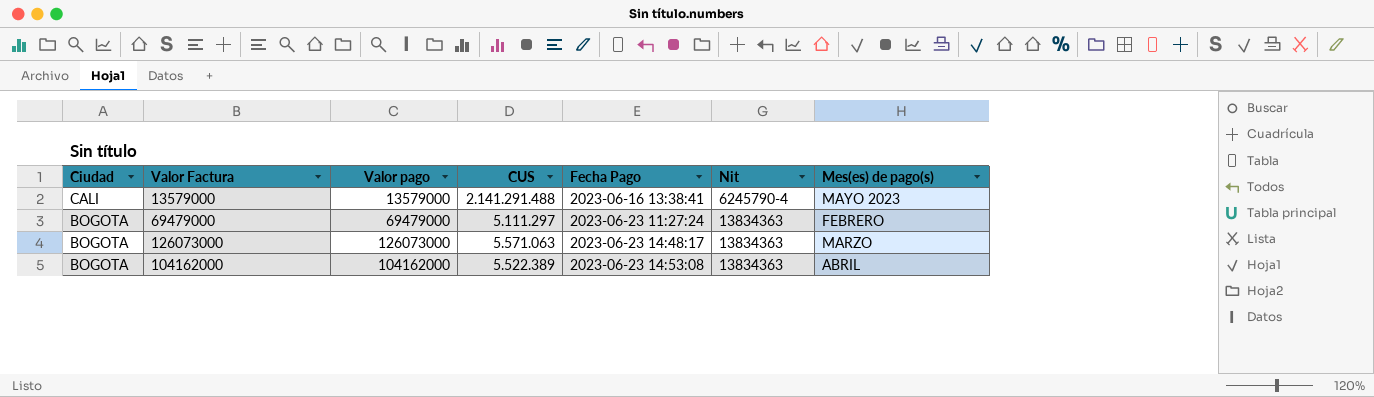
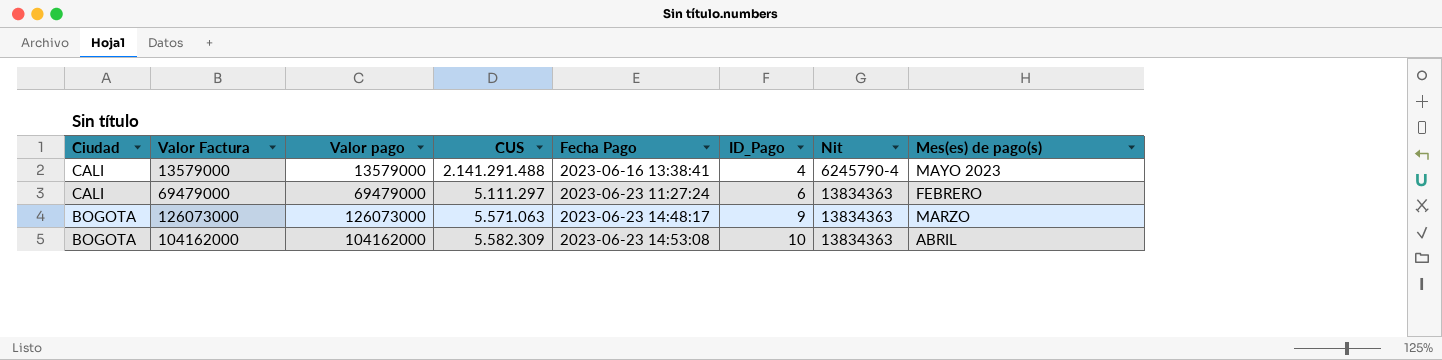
column ID_Pago | position: none -> 6
69479000 | Ciudad: BOGOTA -> CALI
104162000 | CUS: 5.522.389 -> 5.582.309

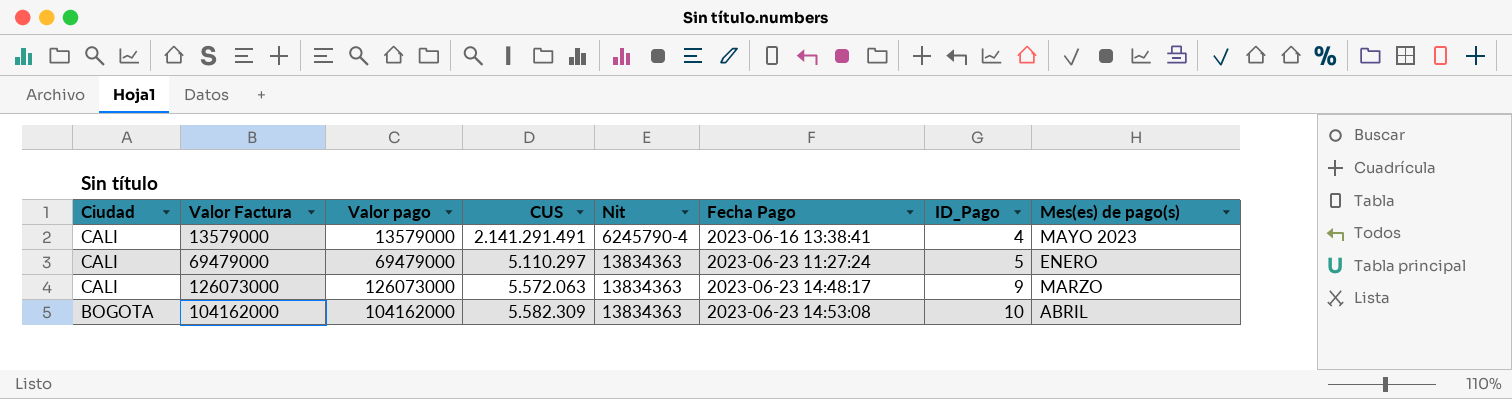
column Nit | position: 7 -> 5
13579000 | CUS: 2.141.291.488 -> 2.141.291.491
69479000 | CUS: 5.111.297 -> 5.110.297
69479000 | ID_Pago: 6 -> 5
69479000 | Mes(es) de pago(s): FEBRERO -> ENERO
126073000 | Ciudad: BOGOTA -> CALI
126073000 | CUS: 5.571.063 -> 5.572.063

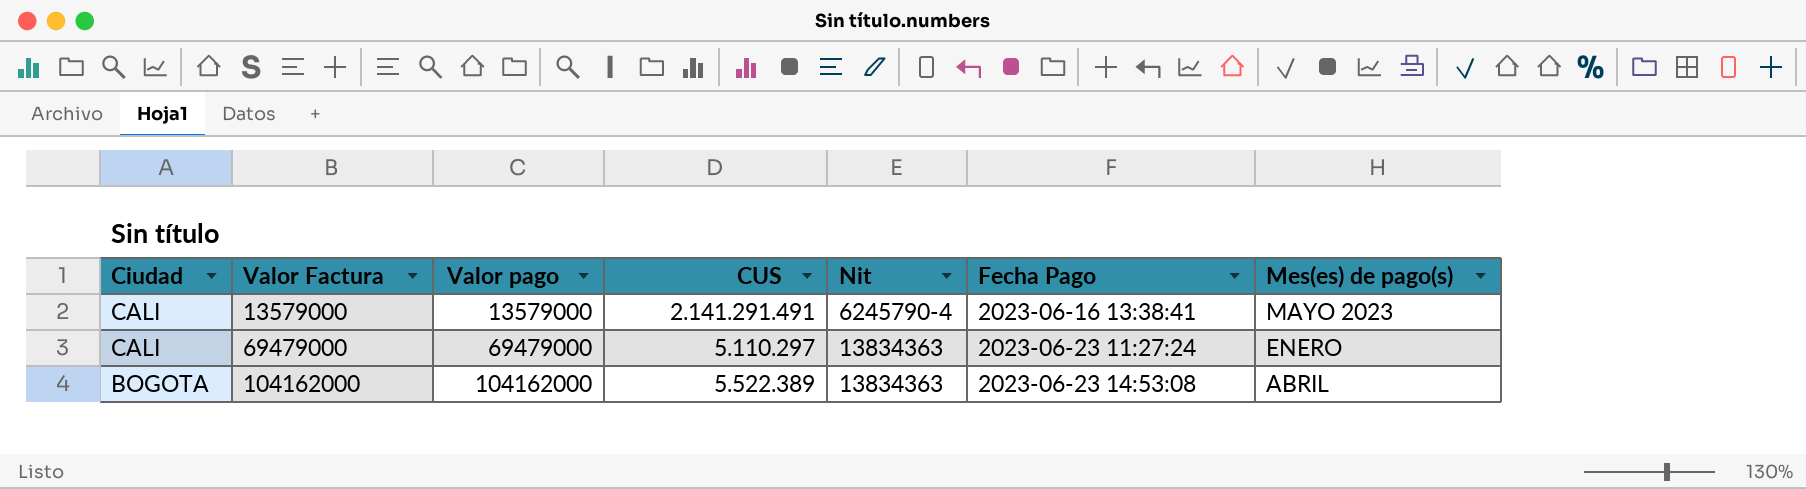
column ID_Pago | position: 7 -> none
row 126073000: CALI | 126073000 | 5.572.063 | 13834363 | 2023-06-23 14:48:17 | 9 | MARZO -> none
104162000 | CUS: 5.582.309 -> 5.522.389

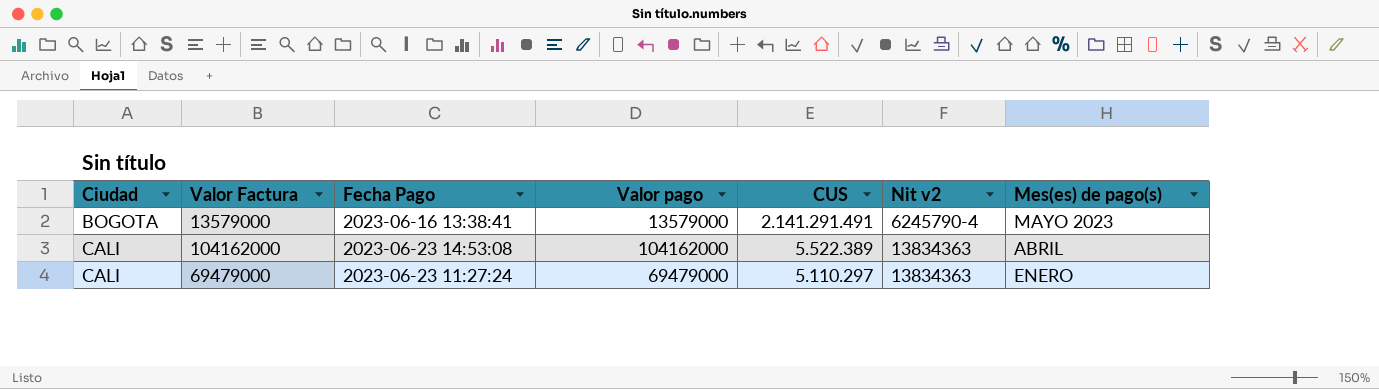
row order: Ciudad descending -> Ciudad ascending
column Fecha Pago | position: 6 -> 3
column name: Nit -> Nit v2
13579000 | Ciudad: CALI -> BOGOTA
104162000 | Ciudad: BOGOTA -> CALI

